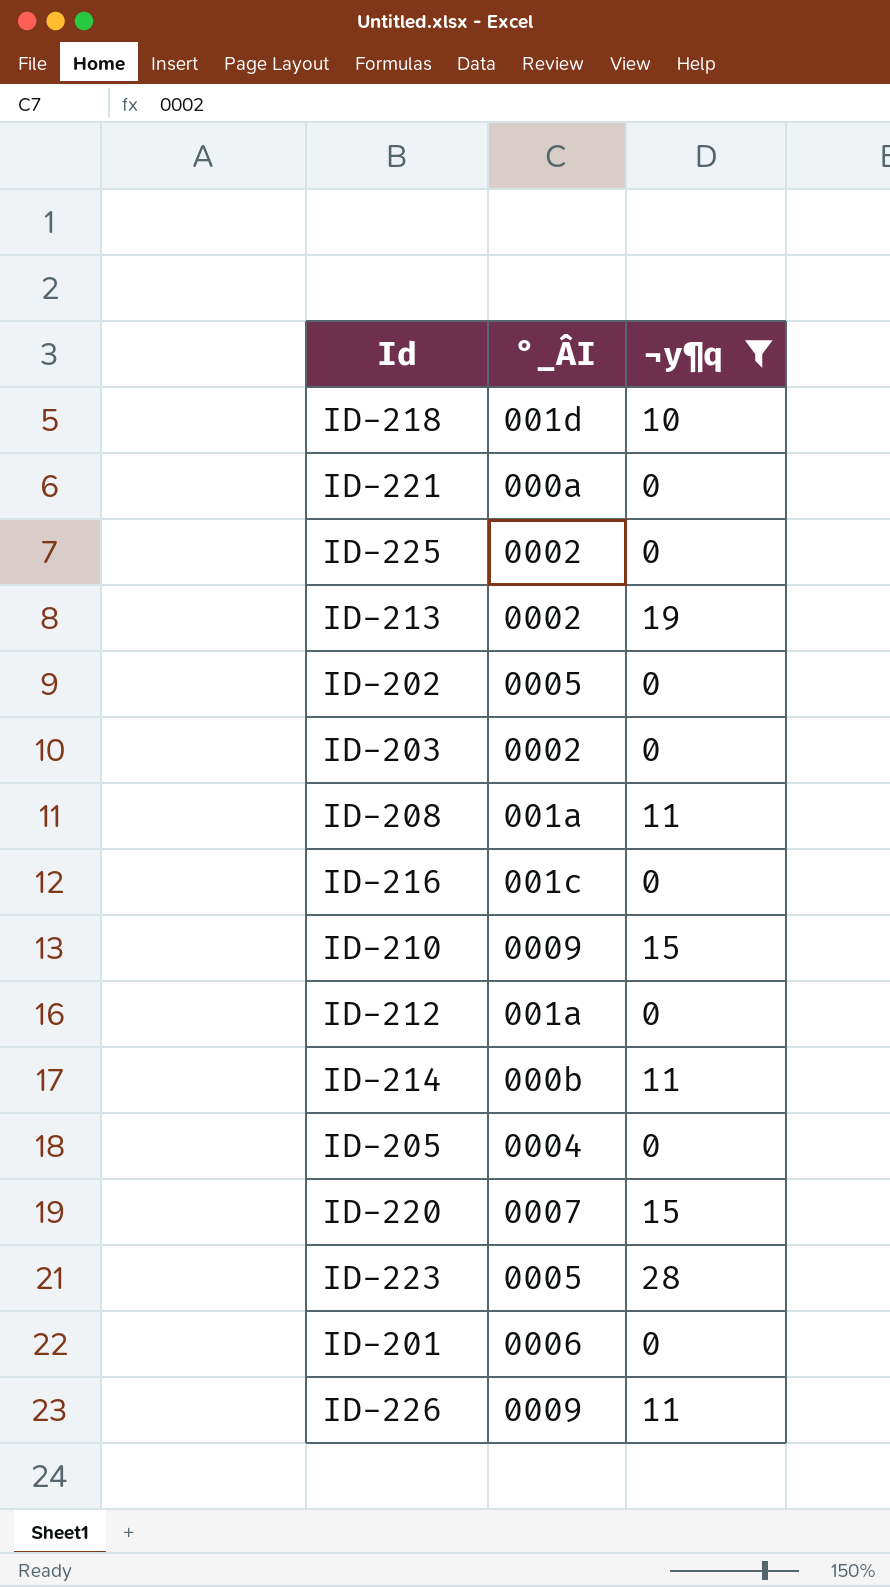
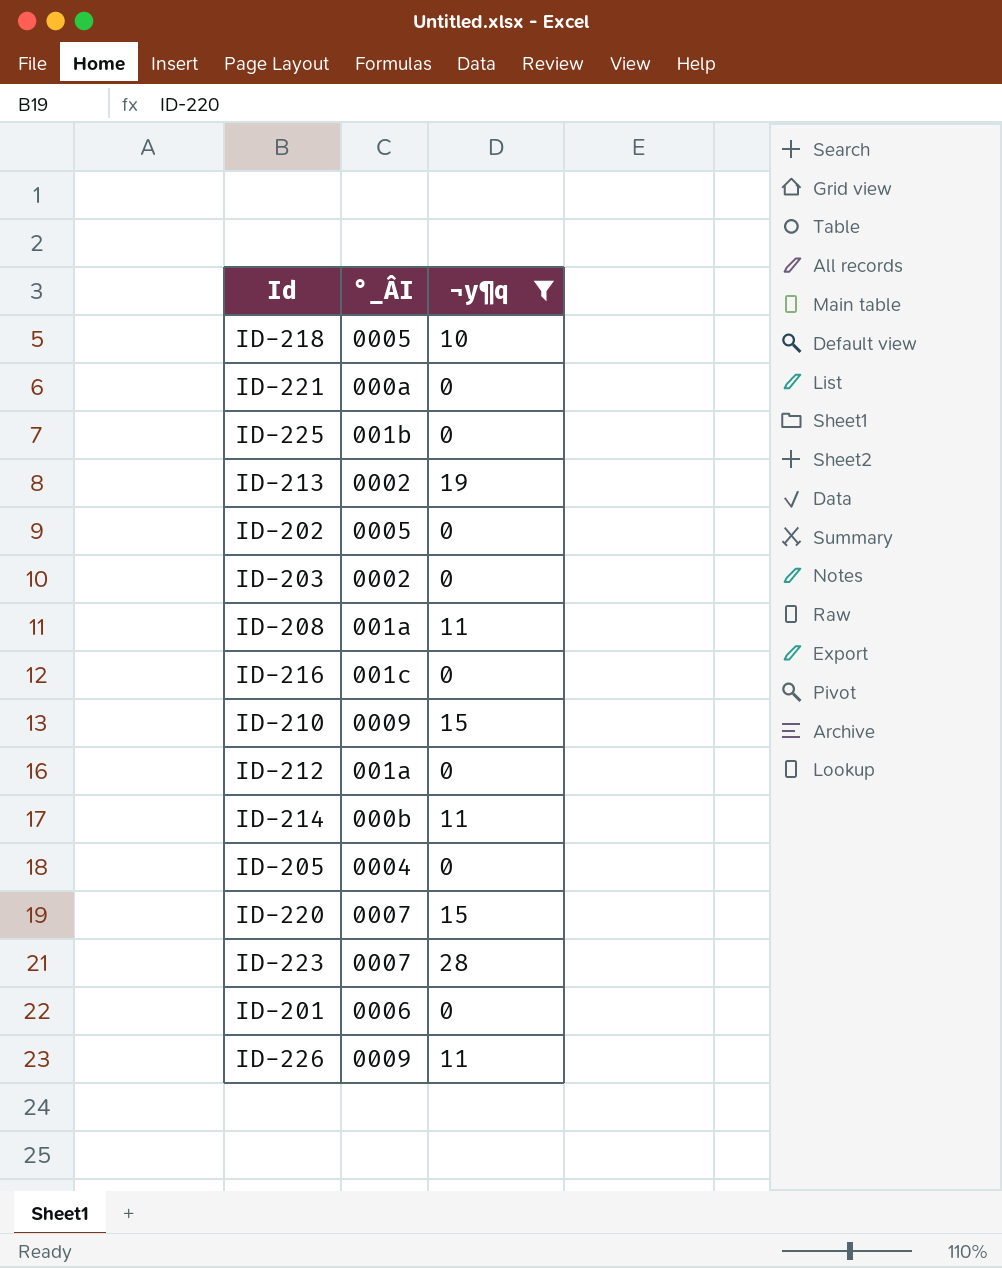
ID-218 | °_ÂI: 001d -> 0005
ID-225 | °_ÂI: 0002 -> 001b
ID-223 | °_ÂI: 0005 -> 0007

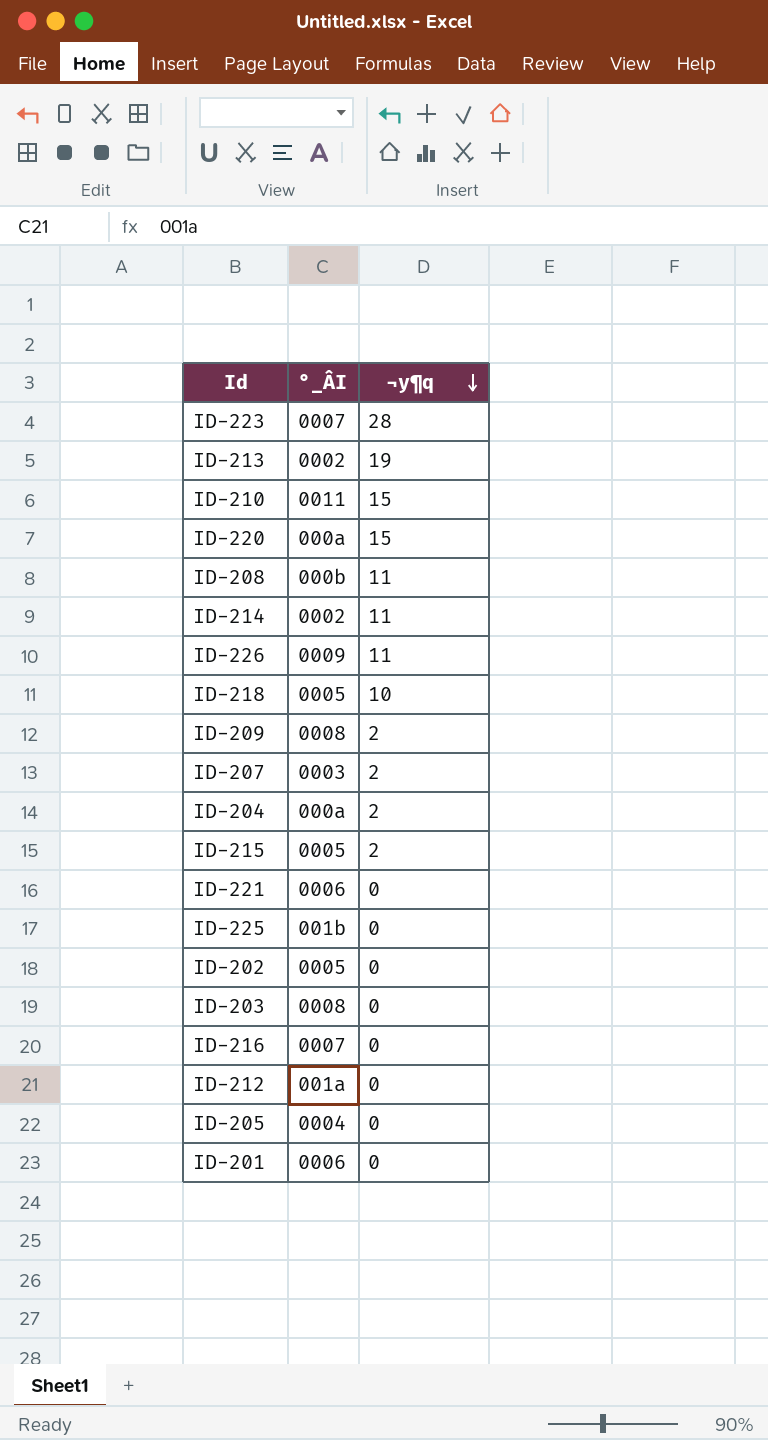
filter: ¬y¶q != 2 -> none
row order: none -> ¬y¶q descending
ID-210 | °_ÂI: 0009 -> 0011
ID-220 | °_ÂI: 0007 -> 000a
ID-208 | °_ÂI: 001a -> 000b
ID-214 | °_ÂI: 000b -> 0002
ID-221 | °_ÂI: 000a -> 0006
ID-203 | °_ÂI: 0002 -> 0008
ID-216 | °_ÂI: 001c -> 0007

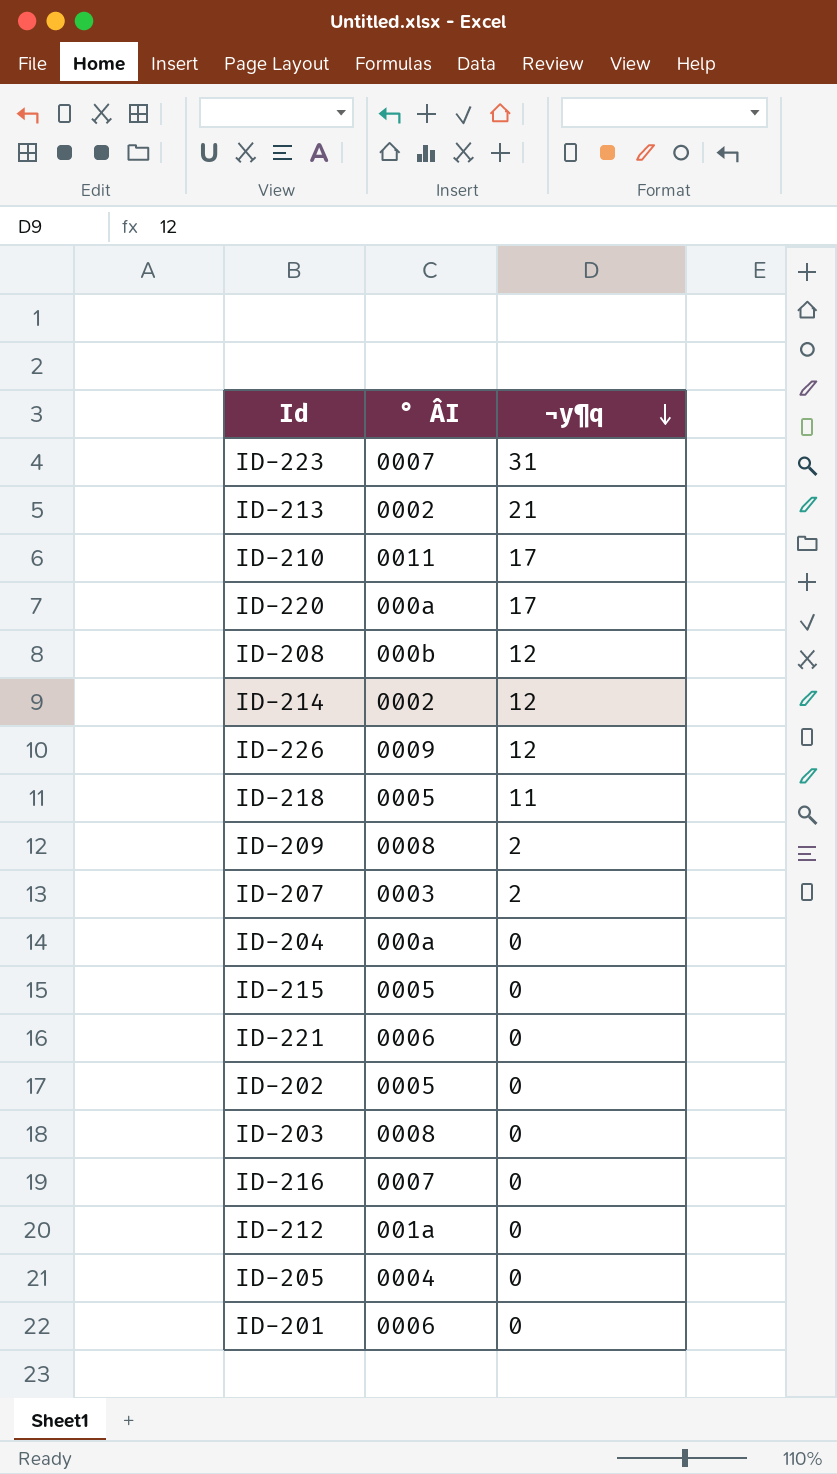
column name: °_ÂI -> ° ÂI
row ID-225: 001b | 0 -> none
ID-223 | ¬y¶q: 28 -> 31
ID-213 | ¬y¶q: 19 -> 21
ID-210 | ¬y¶q: 15 -> 17
ID-220 | ¬y¶q: 15 -> 17
ID-208 | ¬y¶q: 11 -> 12
ID-214 | ¬y¶q: 11 -> 12
ID-226 | ¬y¶q: 11 -> 12
ID-218 | ¬y¶q: 10 -> 11
ID-204 | ¬y¶q: 2 -> 0
ID-215 | ¬y¶q: 2 -> 0

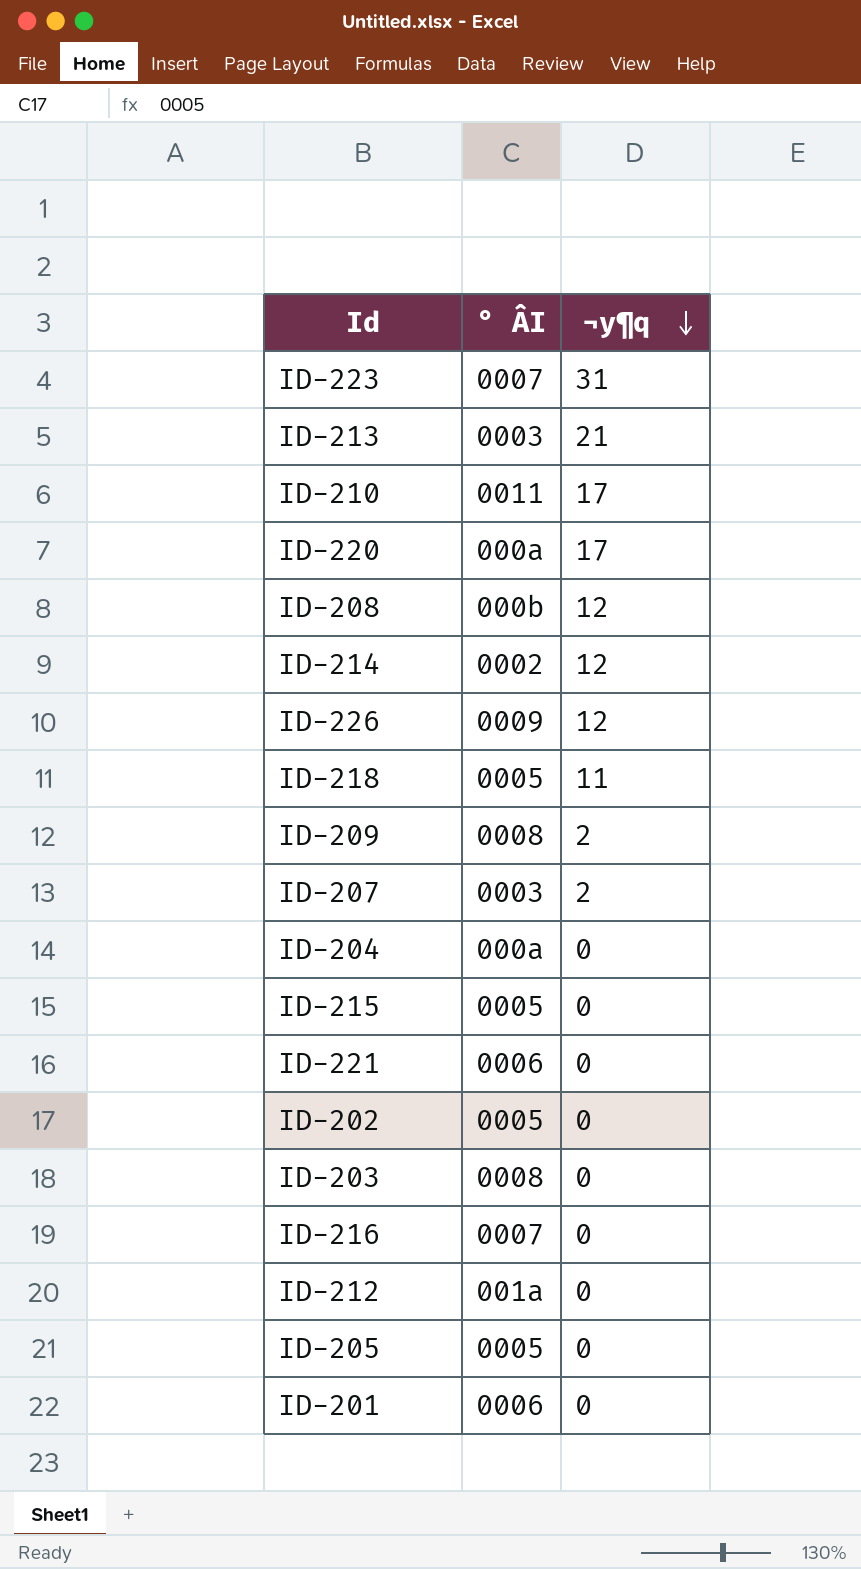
ID-213 | ° ÂI: 0002 -> 0003
ID-205 | ° ÂI: 0004 -> 0005

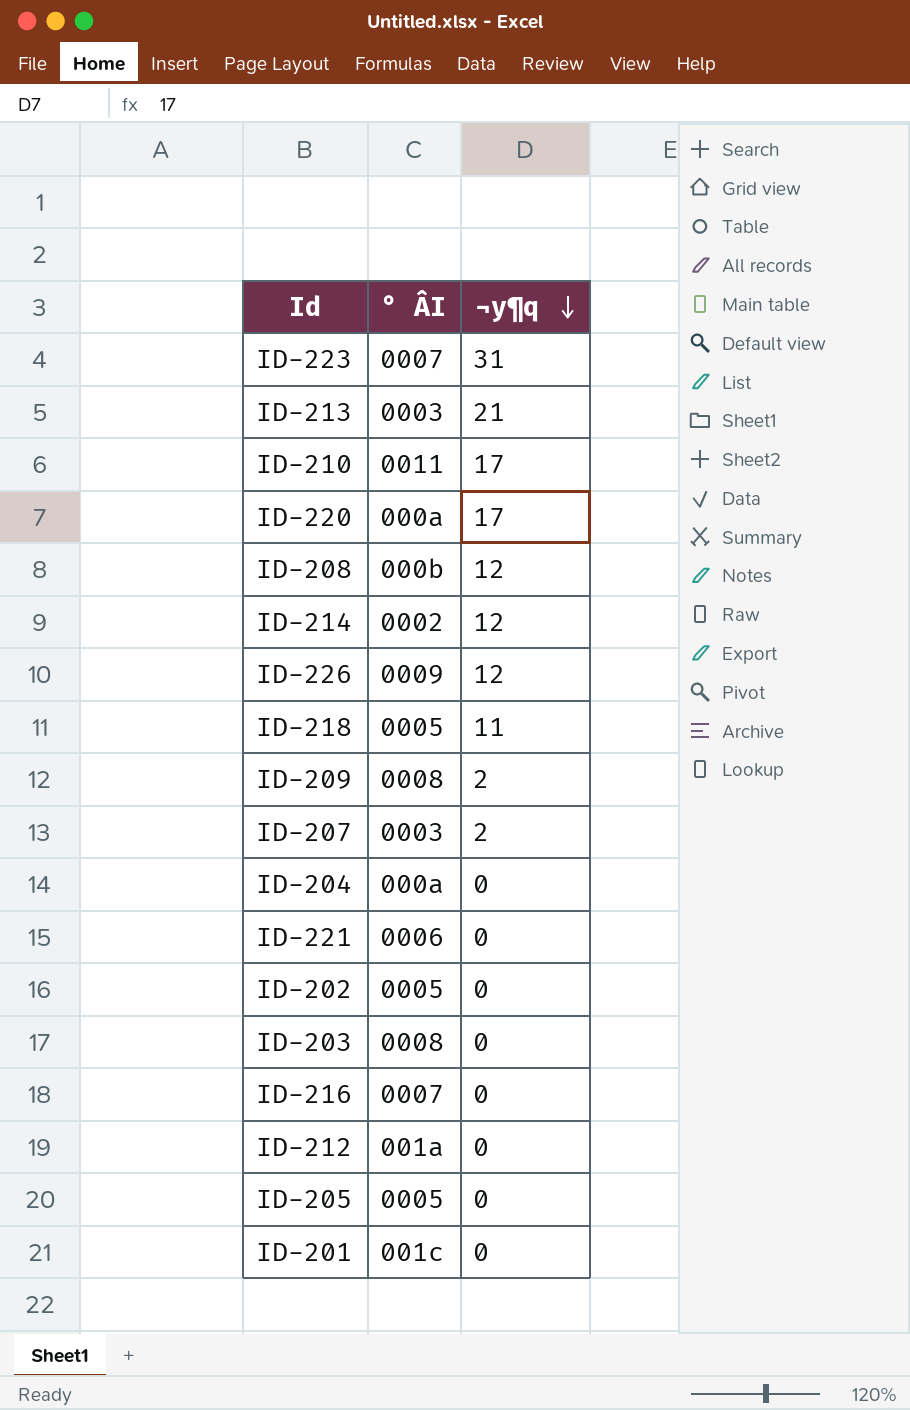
row ID-215: 0005 | 0 -> none
ID-201 | ° ÂI: 0006 -> 001c

